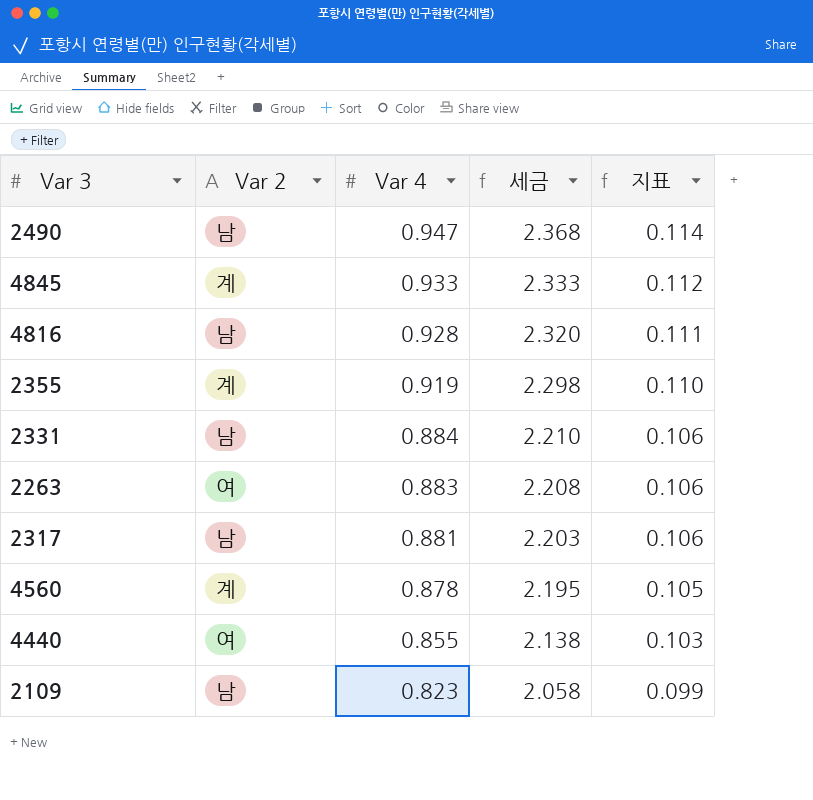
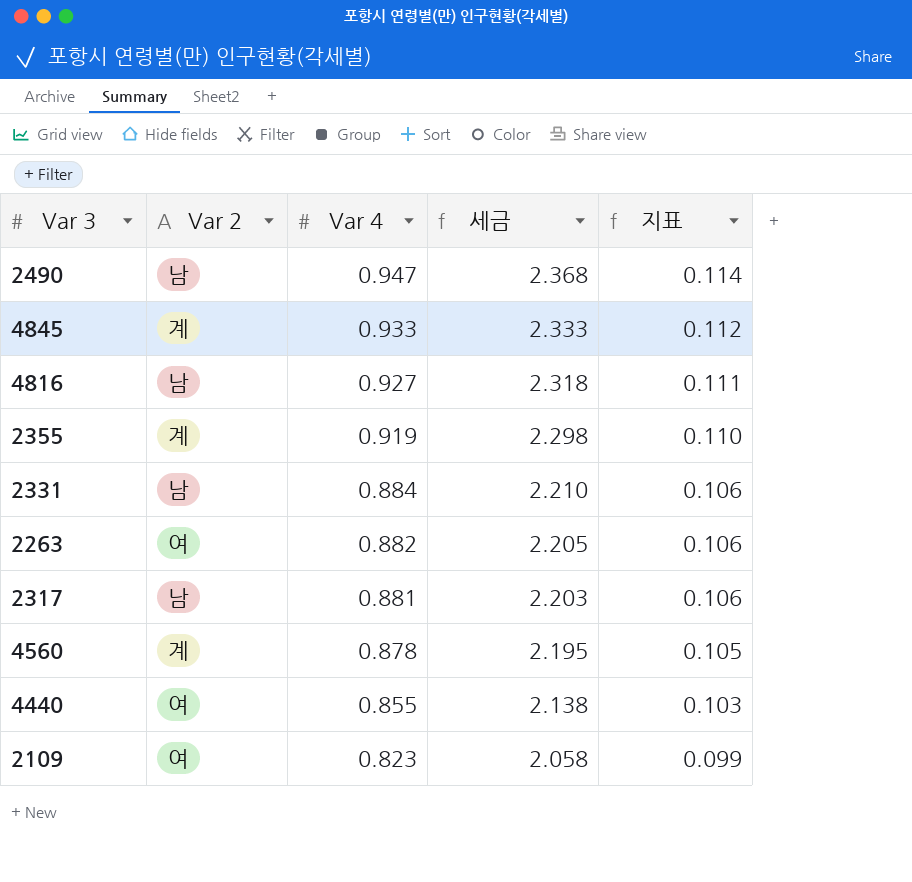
4816 | Var 4: 0.928 -> 0.927
4816 | 세금: 2.320 -> 2.318
2263 | Var 4: 0.883 -> 0.882
2263 | 세금: 2.208 -> 2.205
2109 | Var 2: 남 -> 여

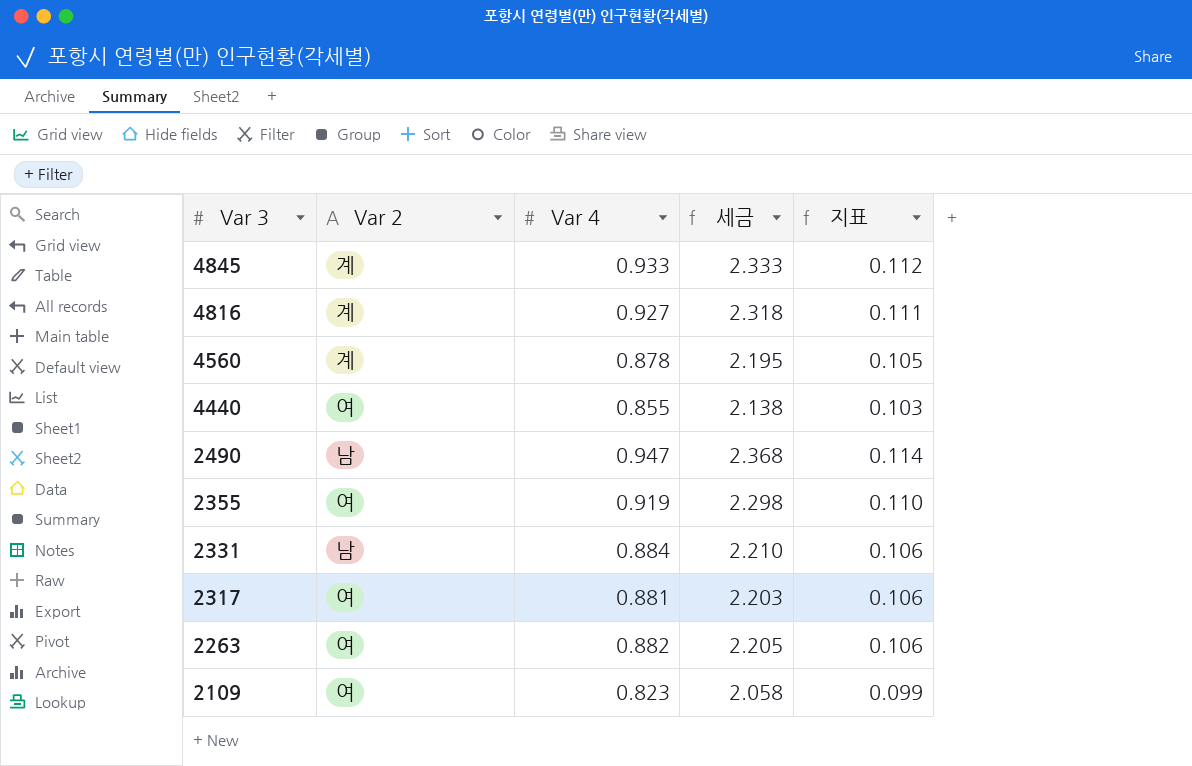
row order: Var 4 descending -> Var 3 descending
4816 | Var 2: 남 -> 계
2355 | Var 2: 계 -> 여
2317 | Var 2: 남 -> 여

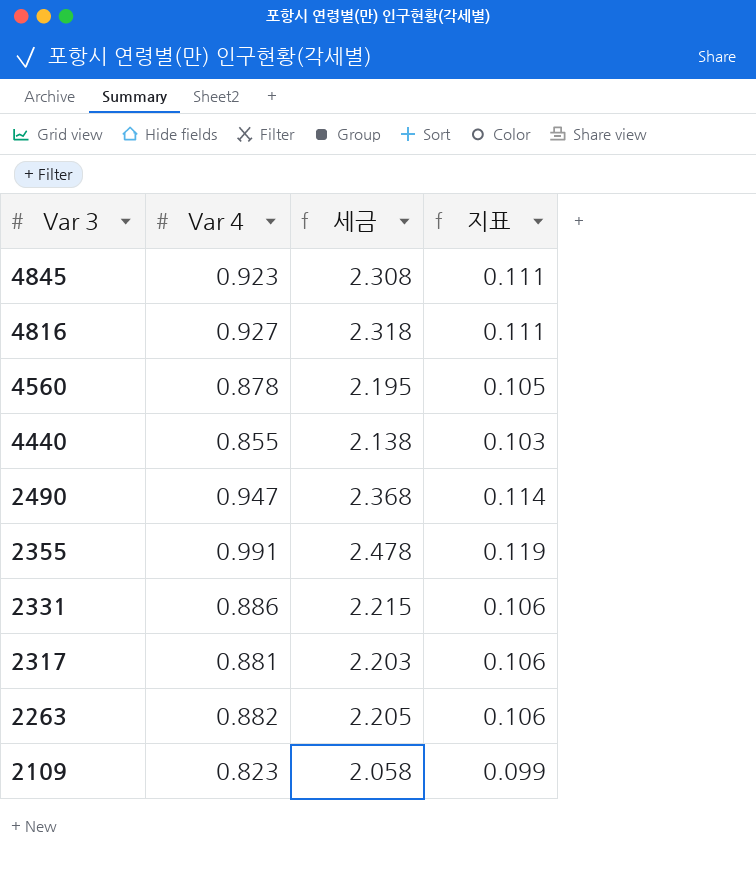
column Var 2 | position: 2 -> none
4845 | Var 4: 0.933 -> 0.923
4845 | 세금: 2.333 -> 2.308
4845 | 지표: 0.112 -> 0.111
2355 | Var 4: 0.919 -> 0.991
2355 | 세금: 2.298 -> 2.478
2355 | 지표: 0.110 -> 0.119
2331 | Var 4: 0.884 -> 0.886
2331 | 세금: 2.210 -> 2.215

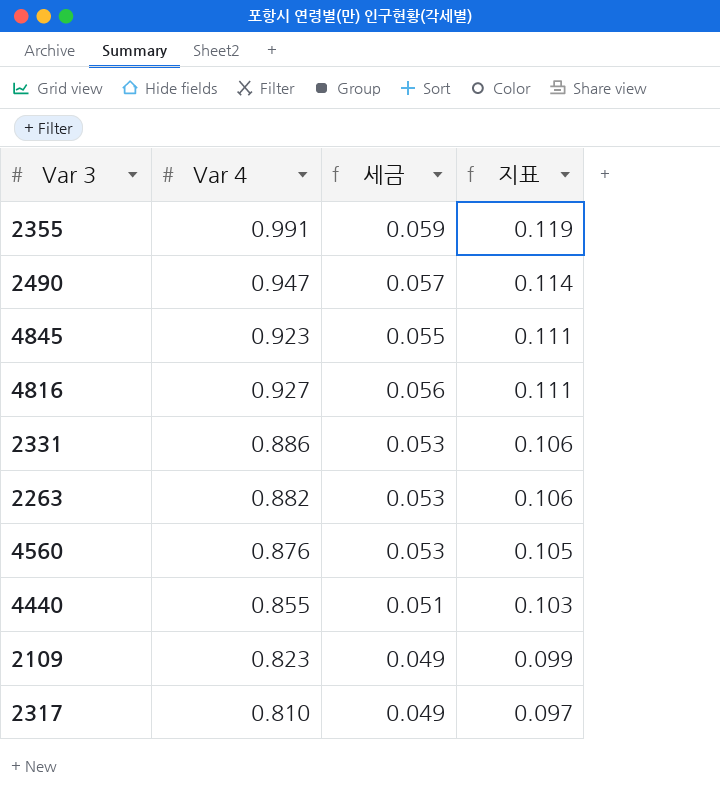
row order: Var 3 descending -> 지표 descending
column 세금 | formula: [Var 4] * 2.5 -> [Var 4] * 0.06
4560 | Var 4: 0.878 -> 0.876
2317 | Var 4: 0.881 -> 0.810
2317 | 지표: 0.106 -> 0.097

